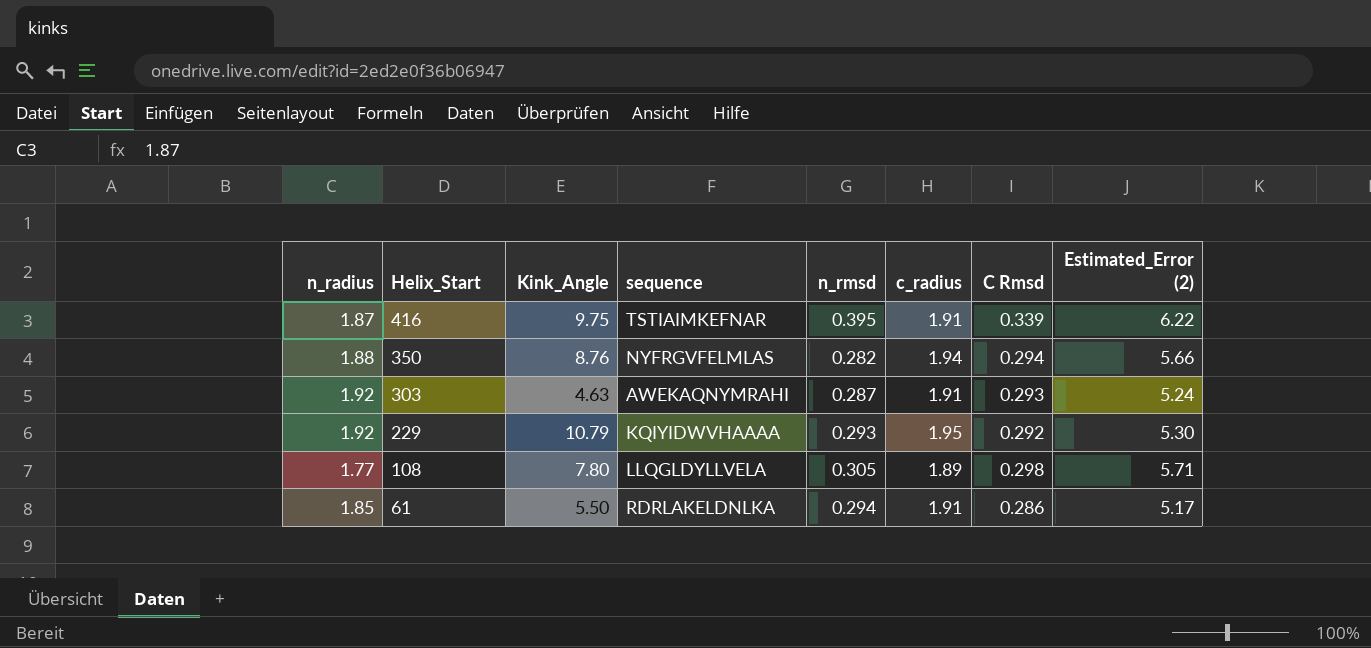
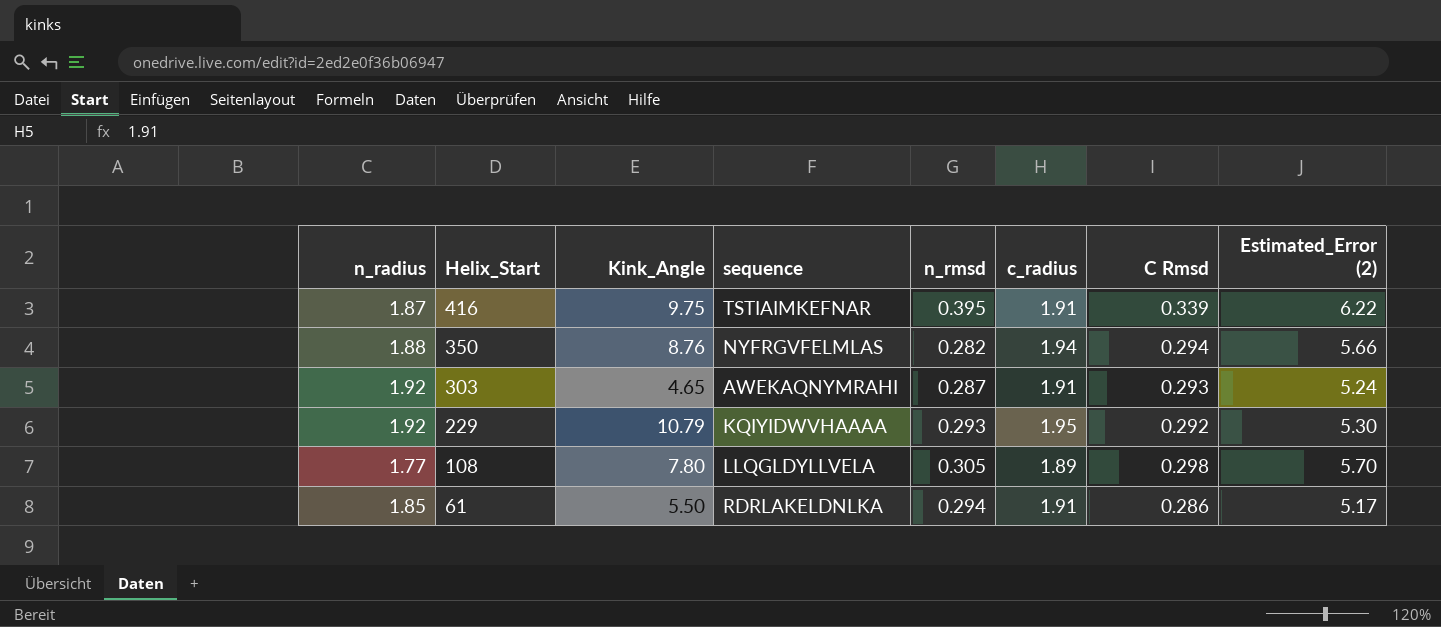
303 | Kink_Angle: 4.63 -> 4.65
108 | Estimated_Error (2): 5.71 -> 5.70

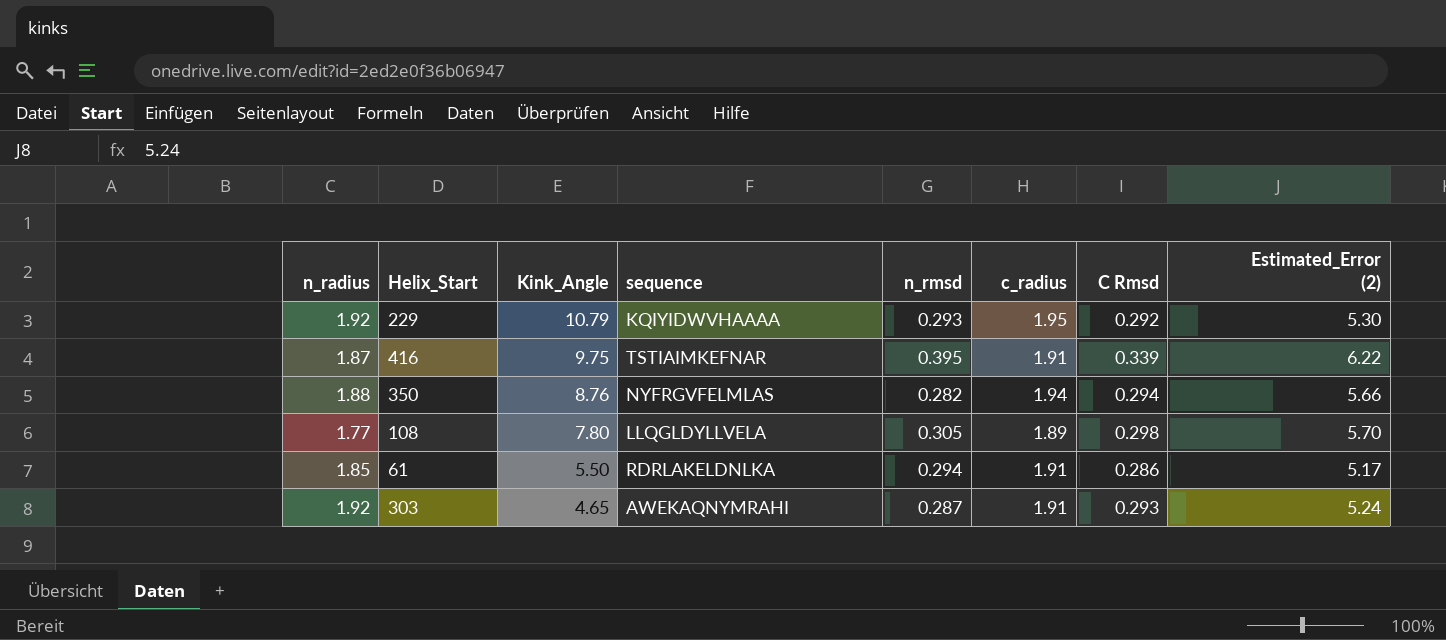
row order: Helix_Start descending -> Kink_Angle descending

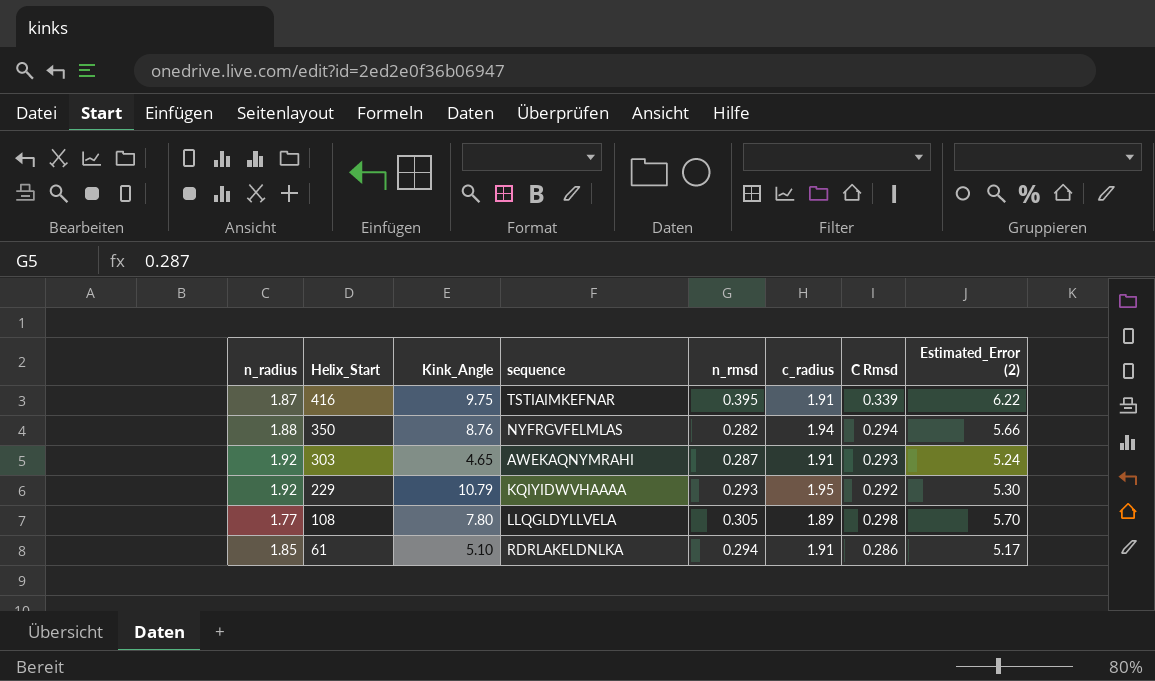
row order: Kink_Angle descending -> Helix_Start descending
61 | Kink_Angle: 5.50 -> 5.10

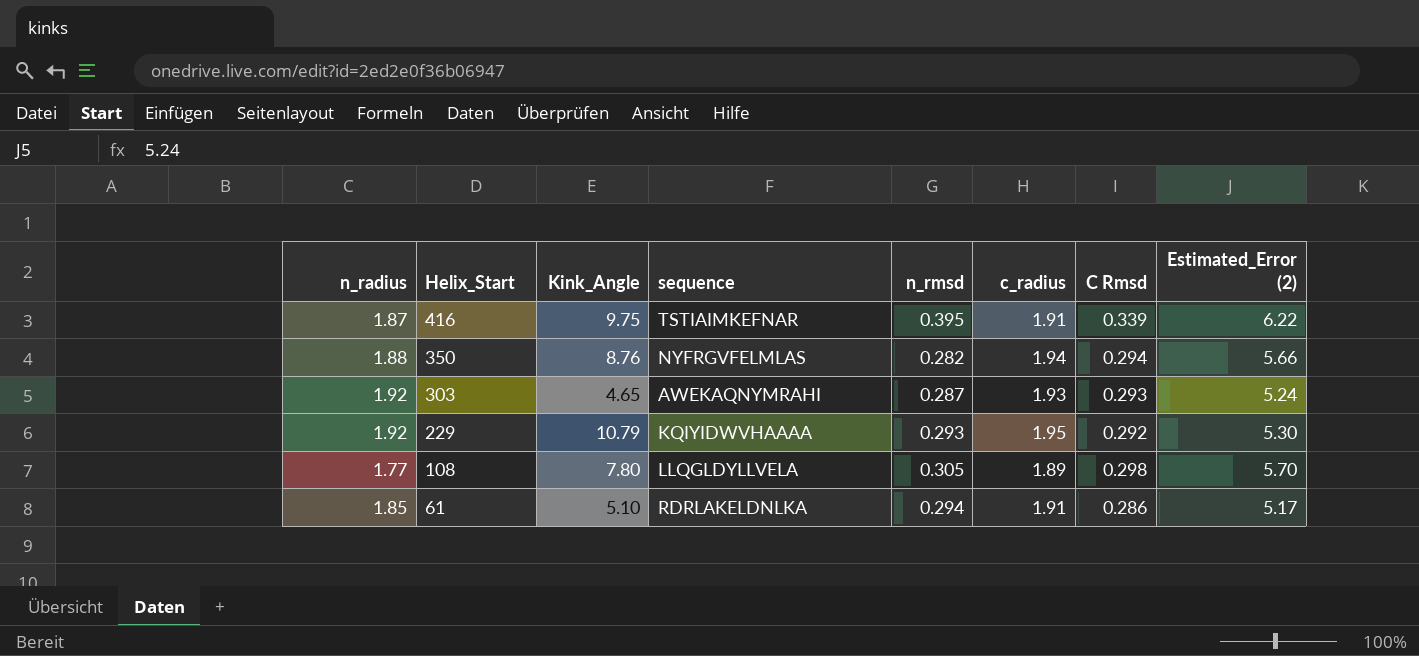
303 | c_radius: 1.91 -> 1.93

